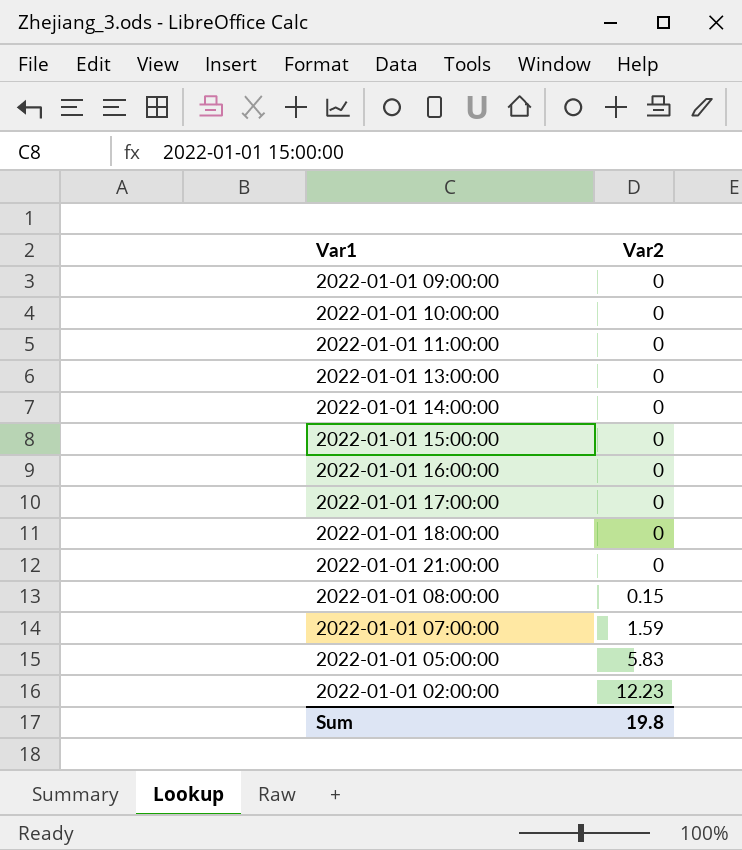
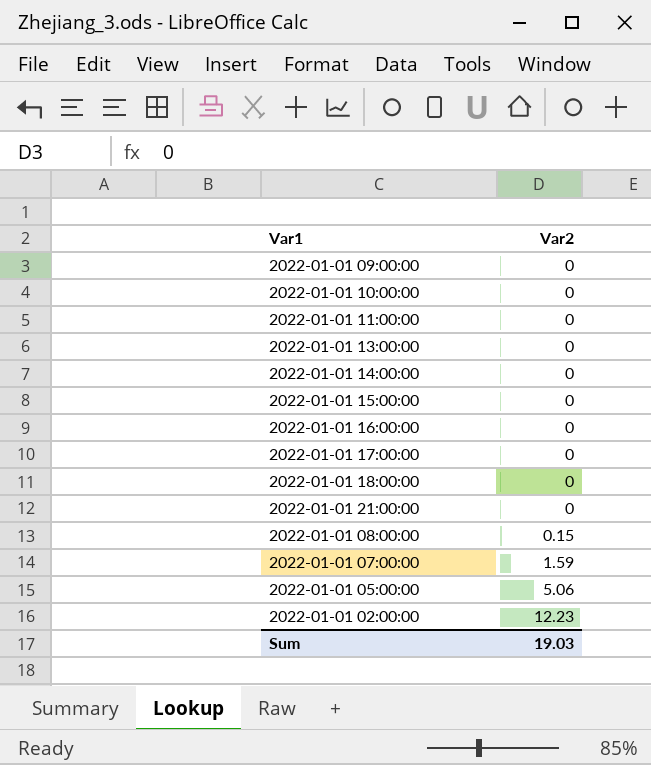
2022-01-01 05:00:00 | Var2: 5.83 -> 5.06
Sum | Var2: 19.8 -> 19.03

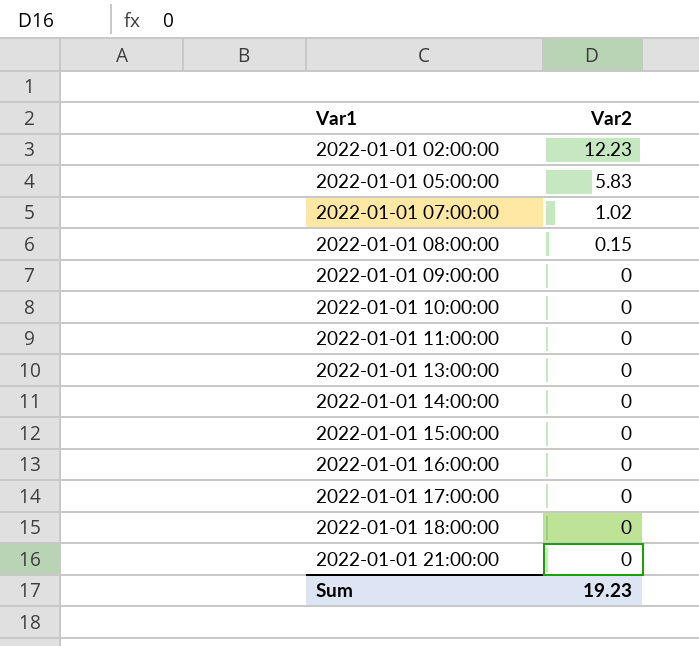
row order: Var2 ascending -> Var1 ascending
2022-01-01 05:00:00 | Var2: 5.06 -> 5.83
2022-01-01 07:00:00 | Var2: 1.59 -> 1.02
Sum | Var2: 19.03 -> 19.23

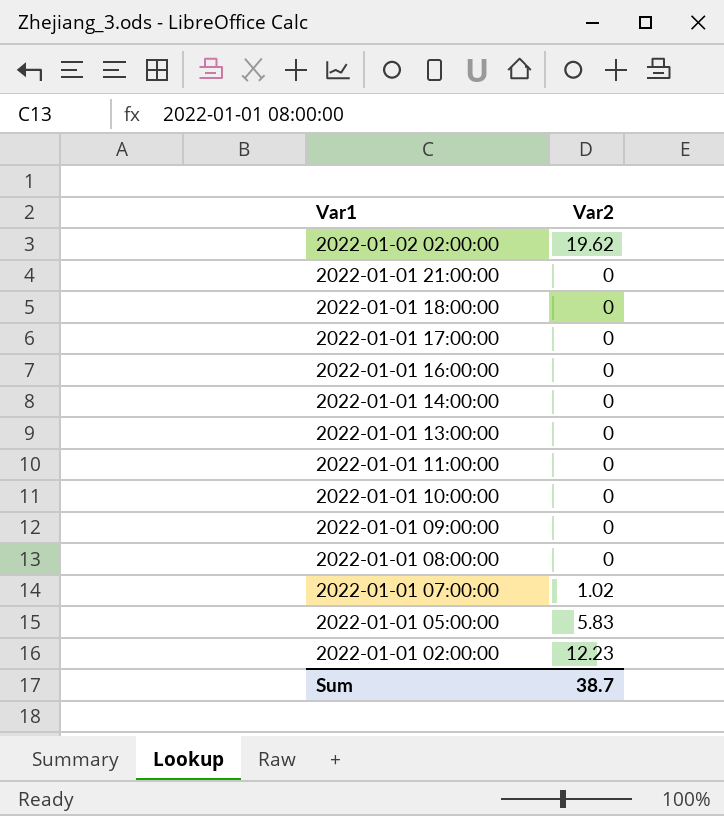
row order: Var1 ascending -> Var1 descending
row 2022-01-01 15:00:00: 0 -> none
row 2022-01-02 02:00:00: none -> 19.62
2022-01-01 08:00:00 | Var2: 0.15 -> 0
Sum | Var2: 19.23 -> 38.7

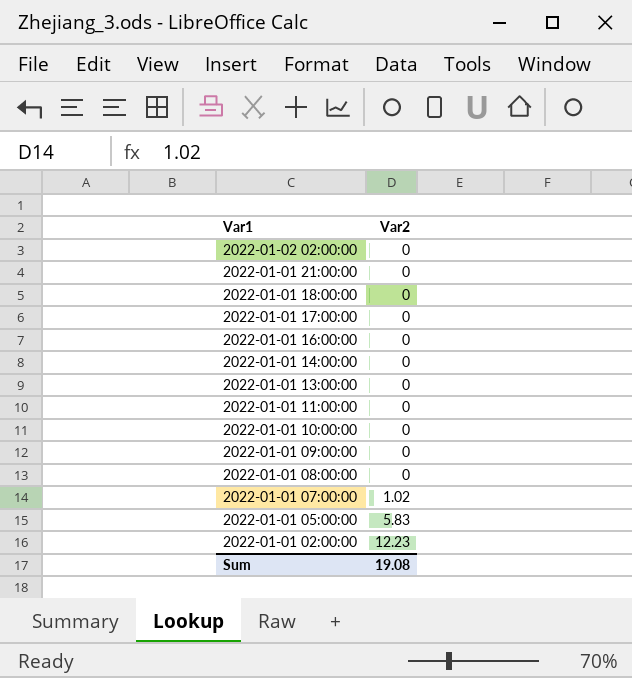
2022-01-02 02:00:00 | Var2: 19.62 -> 0
Sum | Var2: 38.7 -> 19.08

